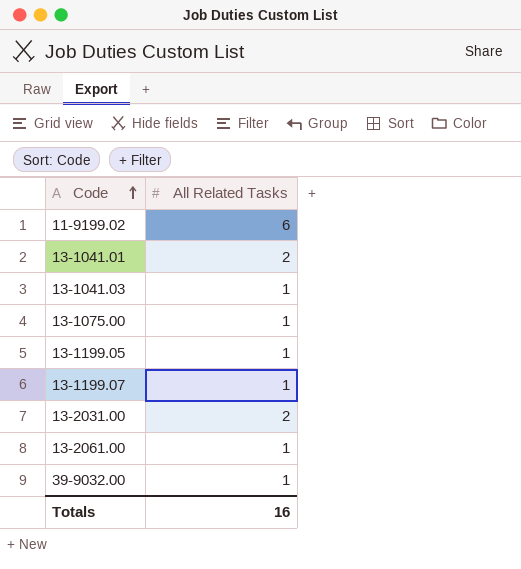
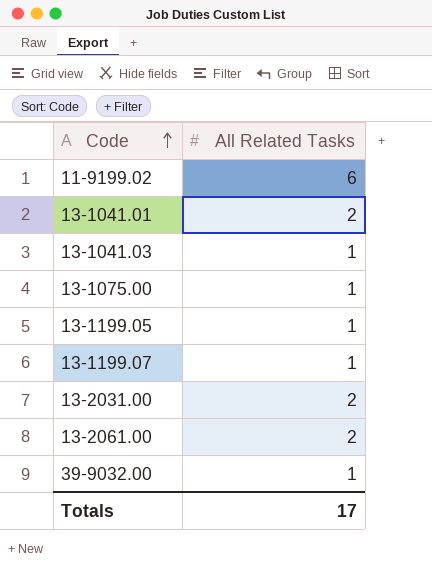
13-2061.00 | All Related Tasks: 1 -> 2
Totals | All Related Tasks: 16 -> 17

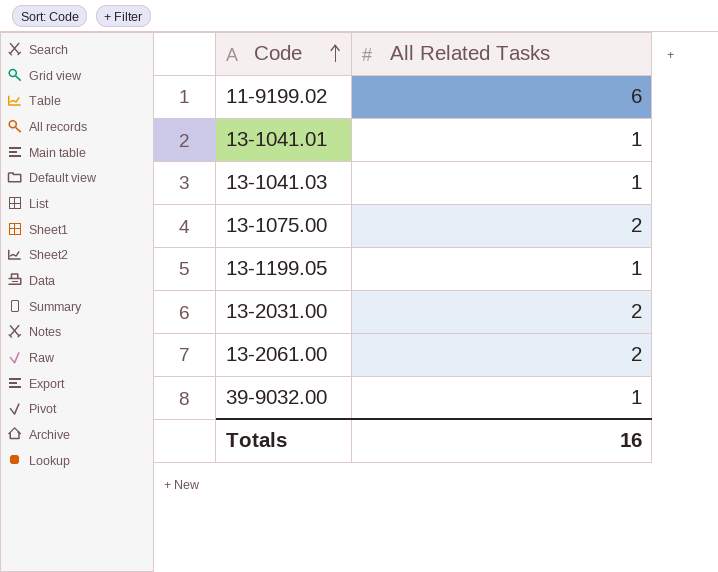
row 13-1199.07: 1 -> none
13-1041.01 | All Related Tasks: 2 -> 1
13-1075.00 | All Related Tasks: 1 -> 2
Totals | All Related Tasks: 17 -> 16

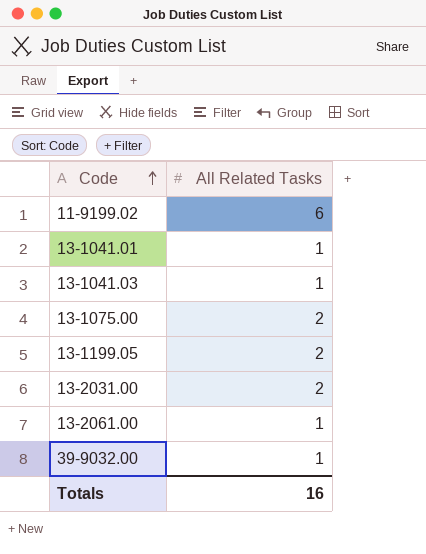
13-1199.05 | All Related Tasks: 1 -> 2
13-2061.00 | All Related Tasks: 2 -> 1

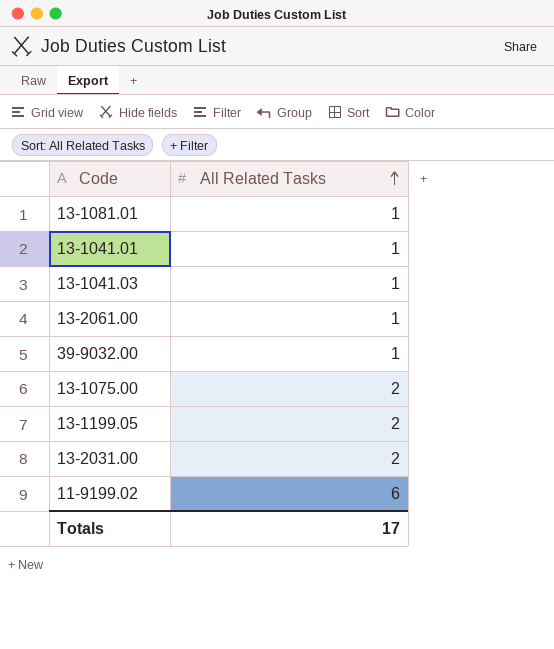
row order: Code ascending -> All Related Tasks ascending
row 13-1081.01: none -> 1
Totals | All Related Tasks: 16 -> 17

